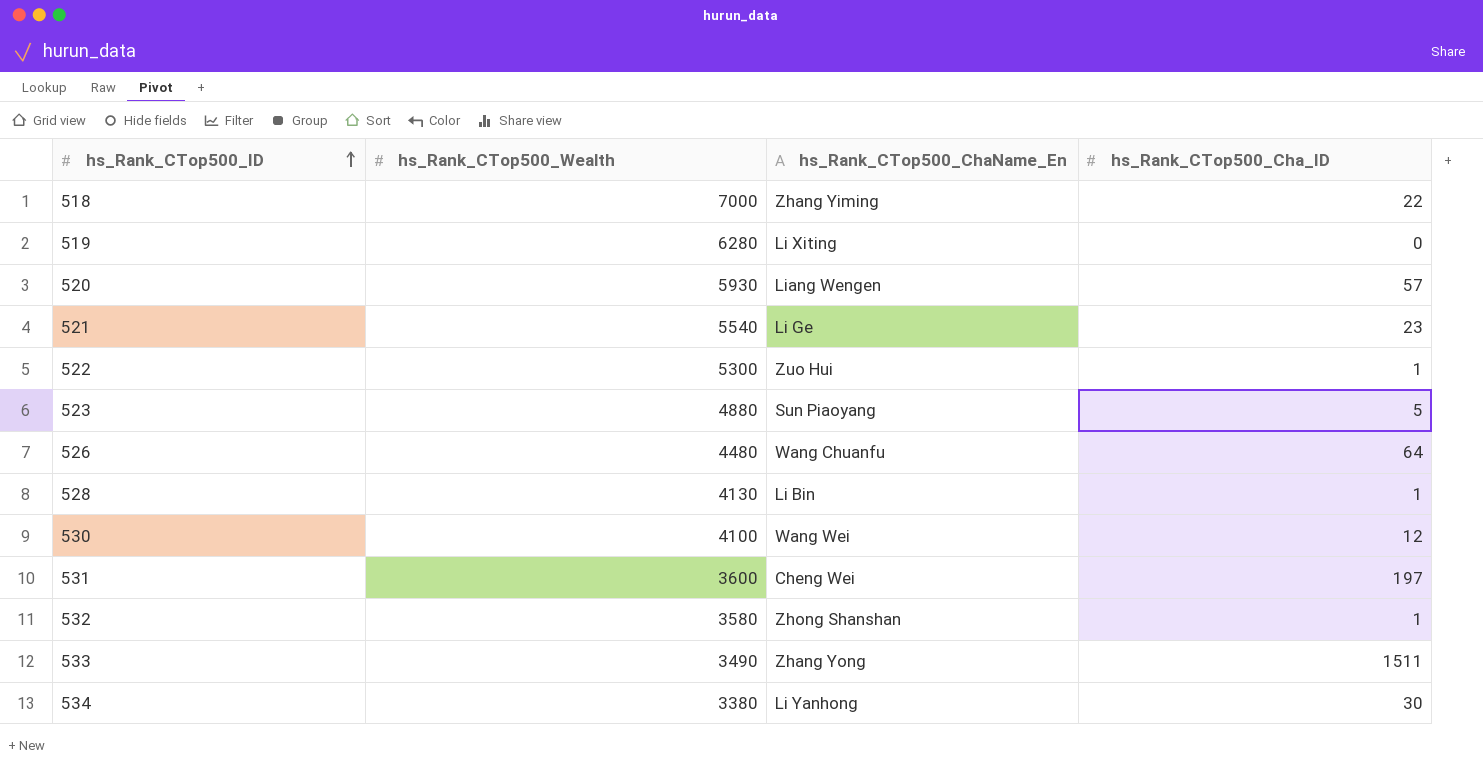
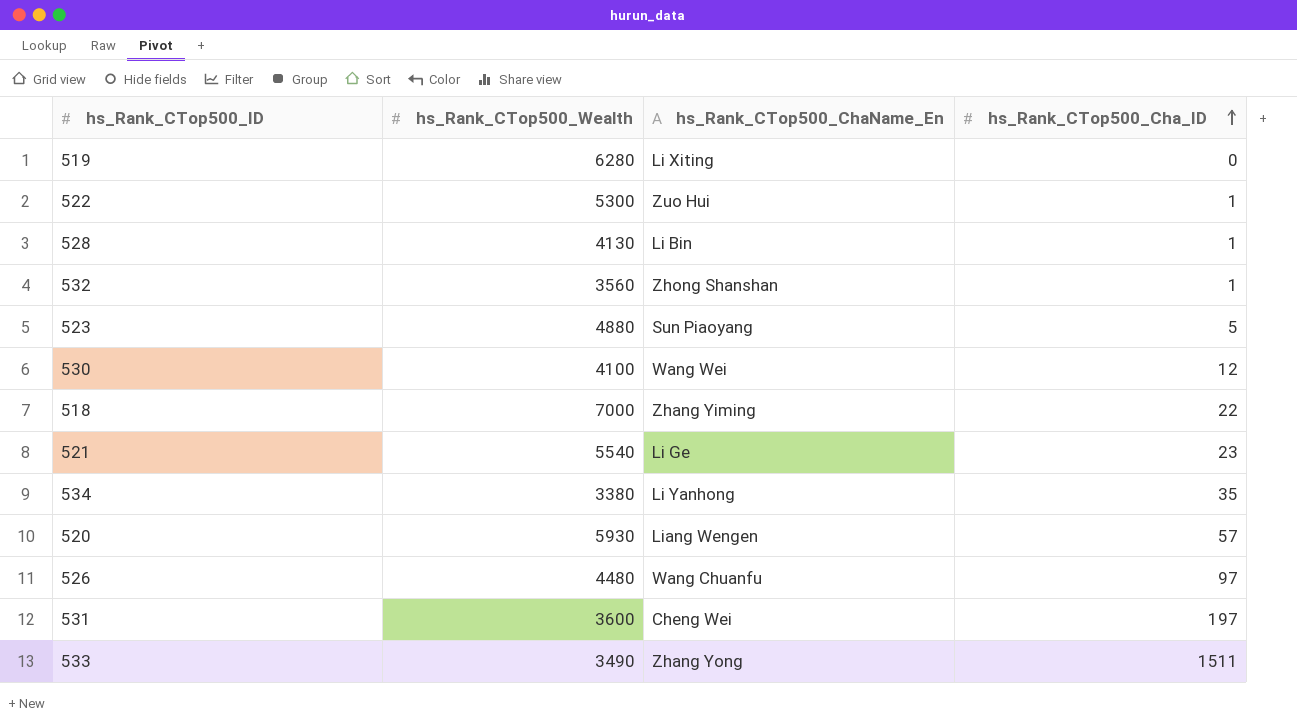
row order: hs_Rank_CTop500_ID ascending -> hs_Rank_CTop500_Cha_ID ascending
532 | hs_Rank_CTop500_Wealth: 3580 -> 3560
534 | hs_Rank_CTop500_Cha_ID: 30 -> 35
526 | hs_Rank_CTop500_Cha_ID: 64 -> 97

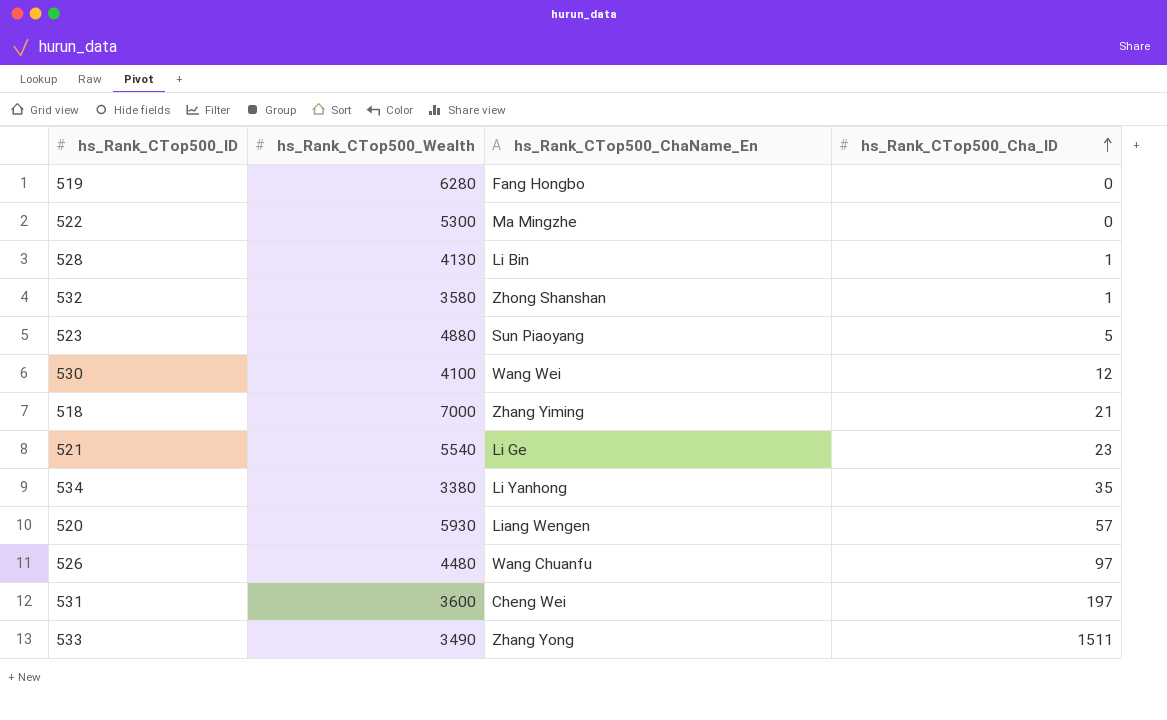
519 | hs_Rank_CTop500_ChaName_En: Li Xiting -> Fang Hongbo
522 | hs_Rank_CTop500_ChaName_En: Zuo Hui -> Ma Mingzhe
522 | hs_Rank_CTop500_Cha_ID: 1 -> 0
532 | hs_Rank_CTop500_Wealth: 3560 -> 3580
518 | hs_Rank_CTop500_Cha_ID: 22 -> 21

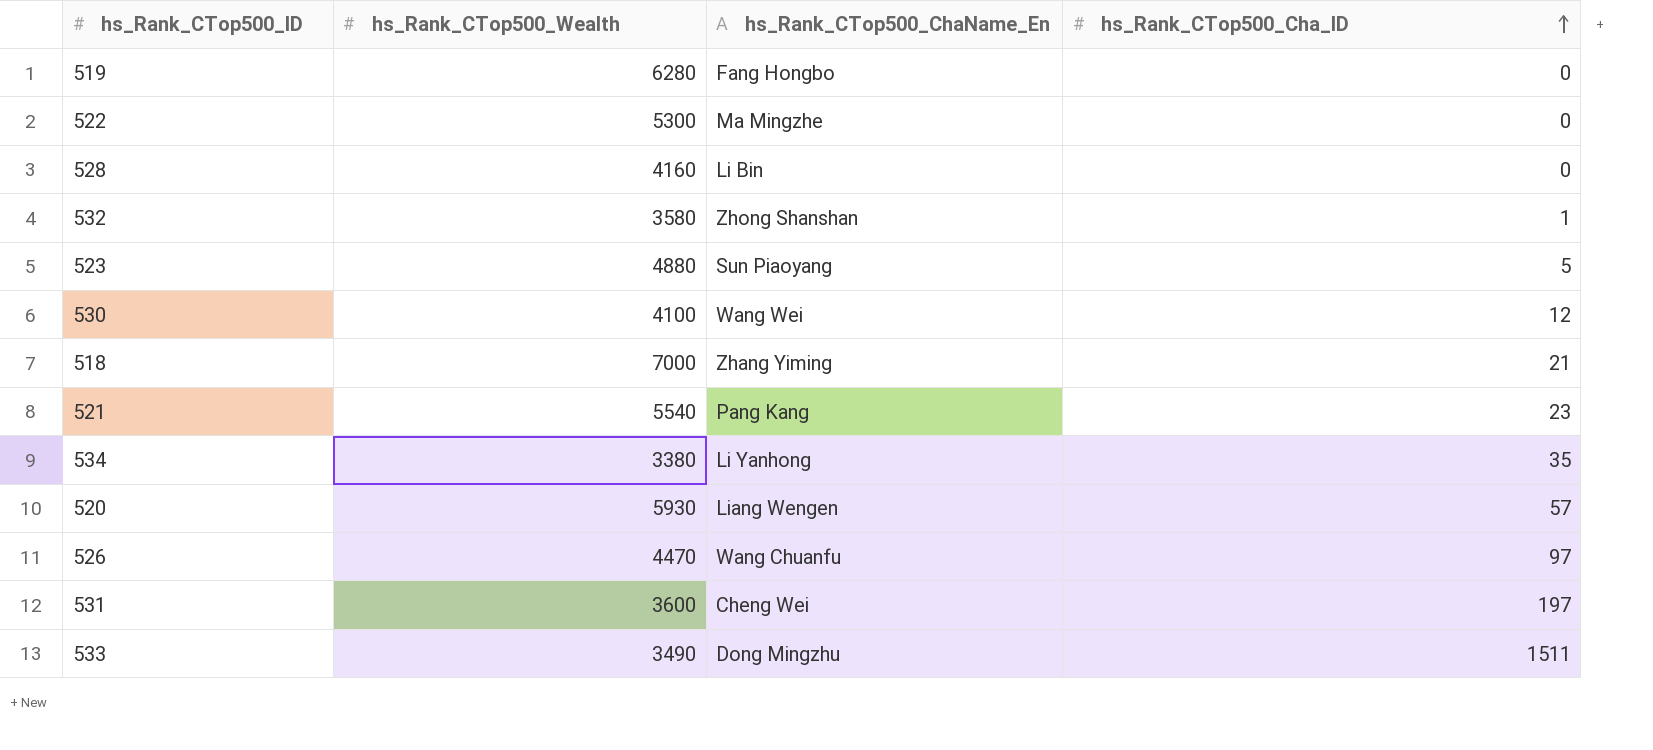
528 | hs_Rank_CTop500_Wealth: 4130 -> 4160
528 | hs_Rank_CTop500_Cha_ID: 1 -> 0
521 | hs_Rank_CTop500_ChaName_En: Li Ge -> Pang Kang
526 | hs_Rank_CTop500_Wealth: 4480 -> 4470
533 | hs_Rank_CTop500_ChaName_En: Zhang Yong -> Dong Mingzhu

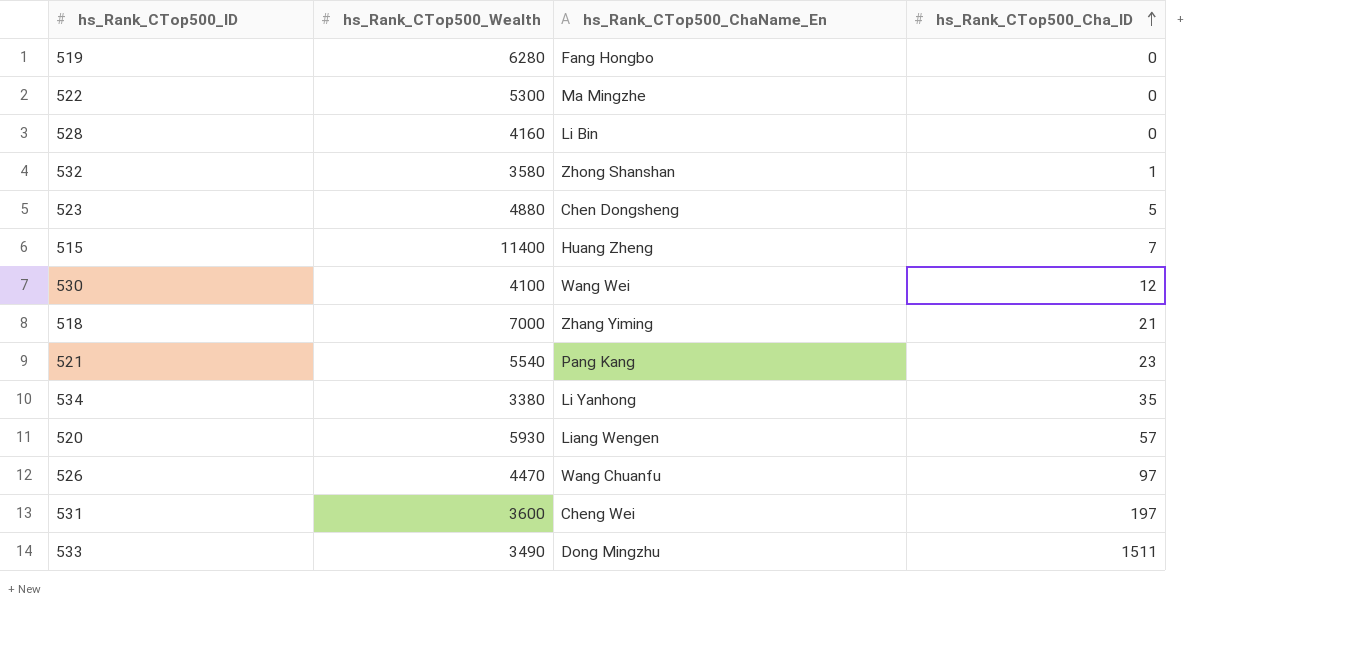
523 | hs_Rank_CTop500_ChaName_En: Sun Piaoyang -> Chen Dongsheng
row 515: none -> 11400 | Huang Zheng | 7

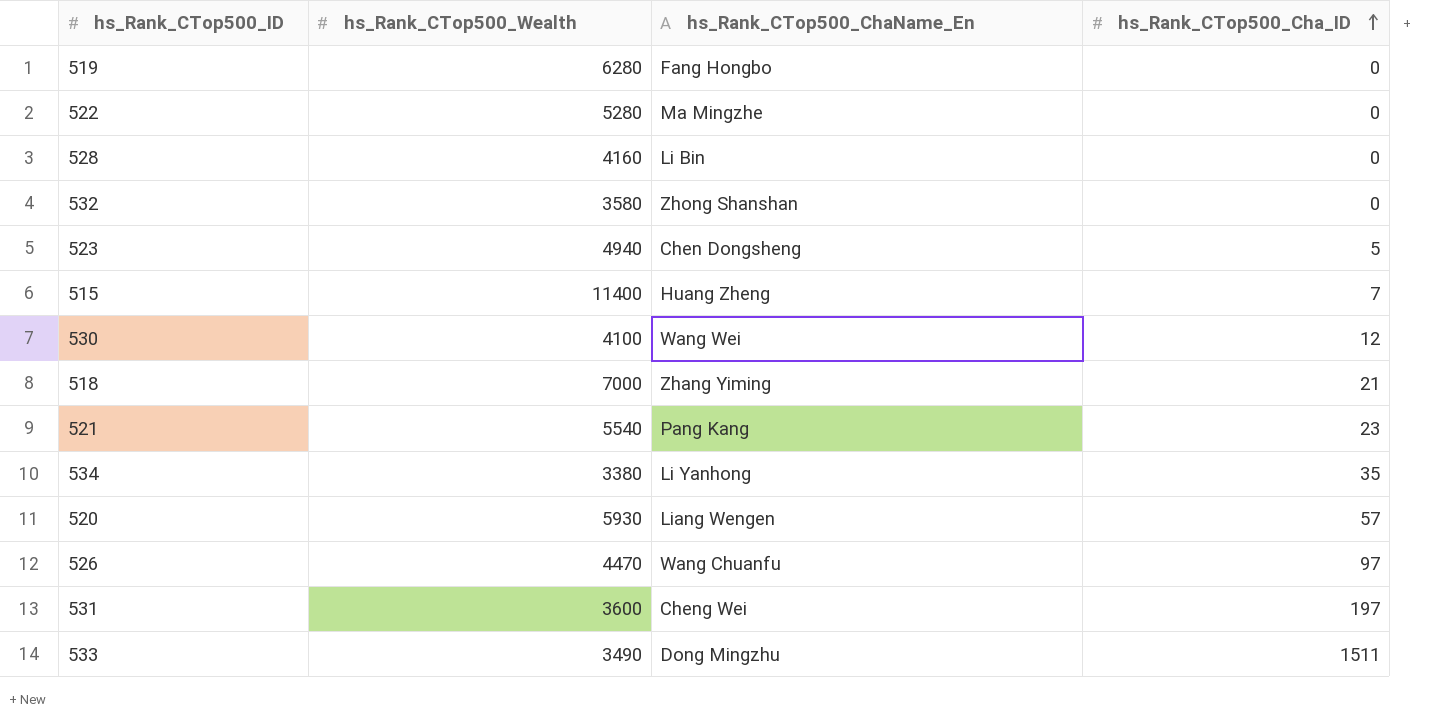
522 | hs_Rank_CTop500_Wealth: 5300 -> 5280
532 | hs_Rank_CTop500_Cha_ID: 1 -> 0
523 | hs_Rank_CTop500_Wealth: 4880 -> 4940

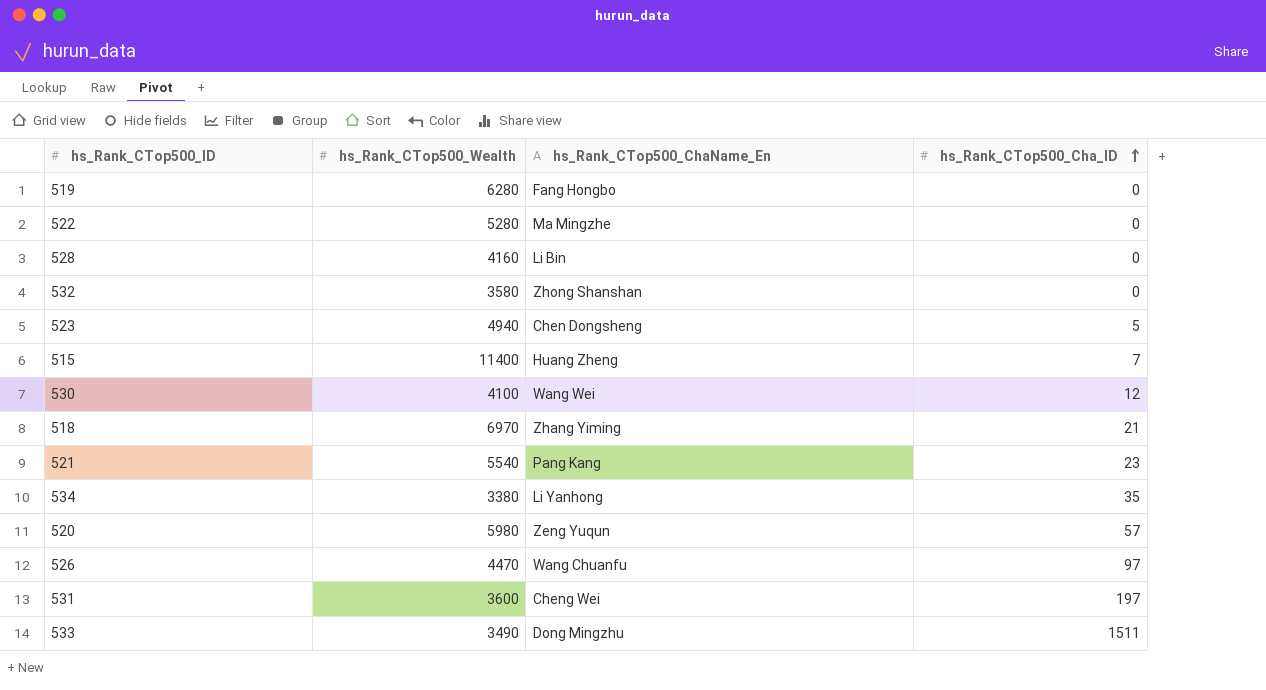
518 | hs_Rank_CTop500_Wealth: 7000 -> 6970
520 | hs_Rank_CTop500_Wealth: 5930 -> 5980
520 | hs_Rank_CTop500_ChaName_En: Liang Wengen -> Zeng Yuqun

